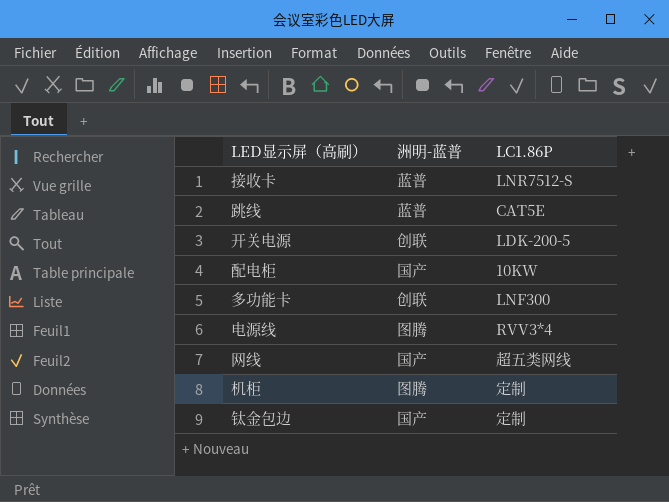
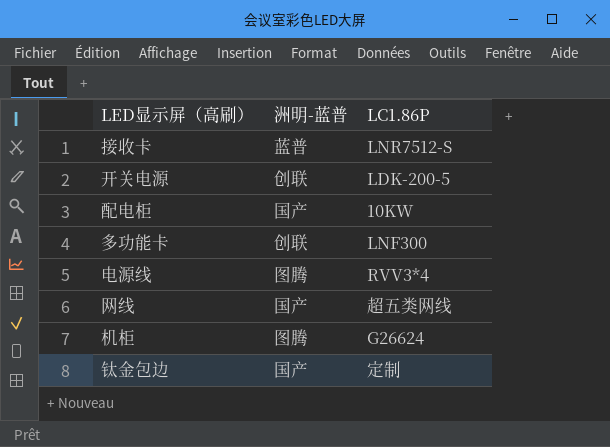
row 跳线: 蓝普 | CAT5E -> none
机柜 | LC1.86P: 定制 -> G26624

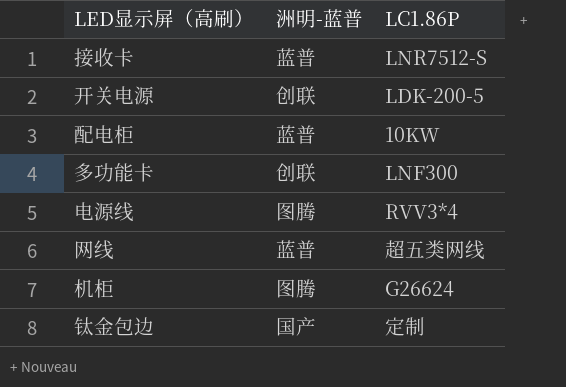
配电柜 | 洲明-蓝普: 国产 -> 蓝普
网线 | 洲明-蓝普: 国产 -> 蓝普

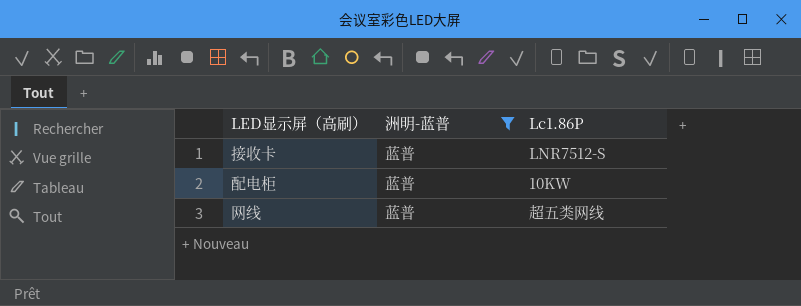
filter: none -> 洲明-蓝普 = 蓝普
column name: LC1.86P -> Lc1.86P

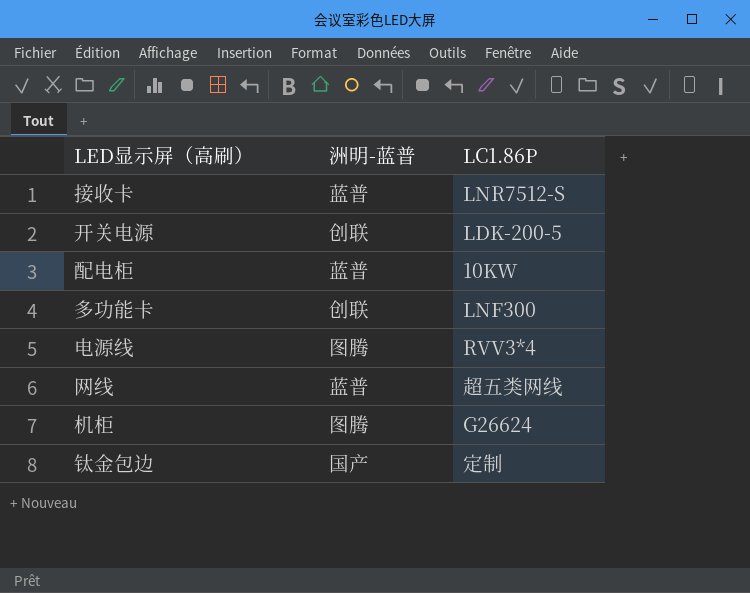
filter: 洲明-蓝普 = 蓝普 -> none
column name: Lc1.86P -> LC1.86P

